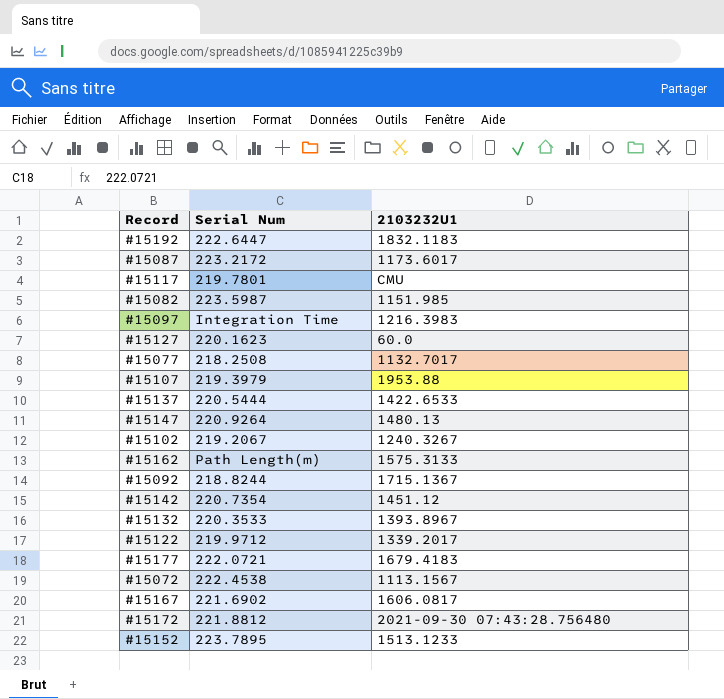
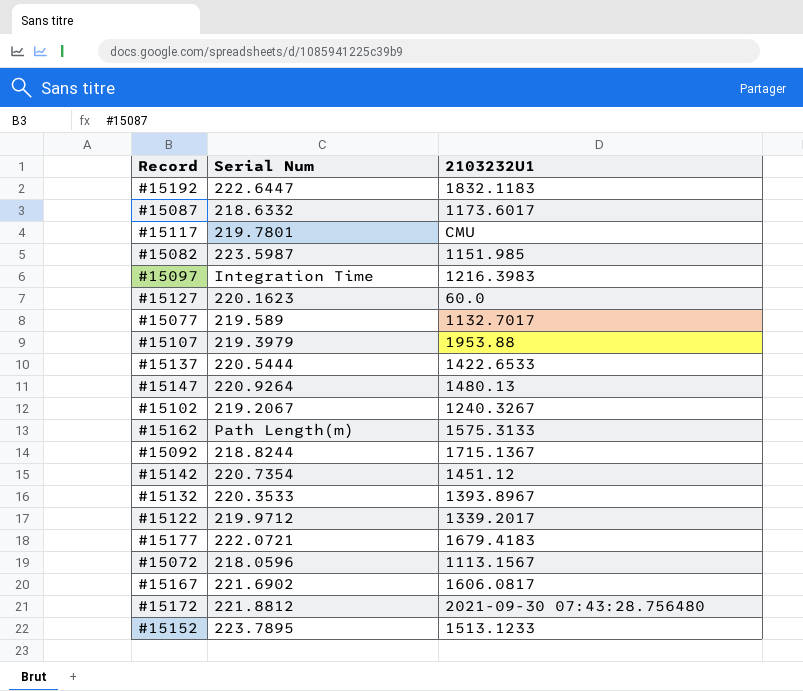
#15087 | Serial Num: 223.2172 -> 218.6332
#15077 | Serial Num: 218.2508 -> 219.589
#15072 | Serial Num: 222.4538 -> 218.0596

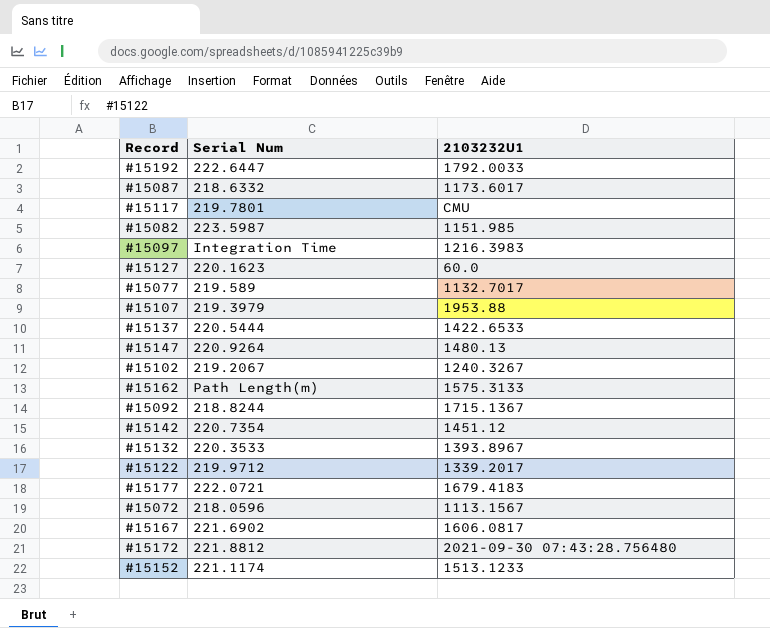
#15192 | 2103232U1: 1832.1183 -> 1792.0033
#15152 | Serial Num: 223.7895 -> 221.1174

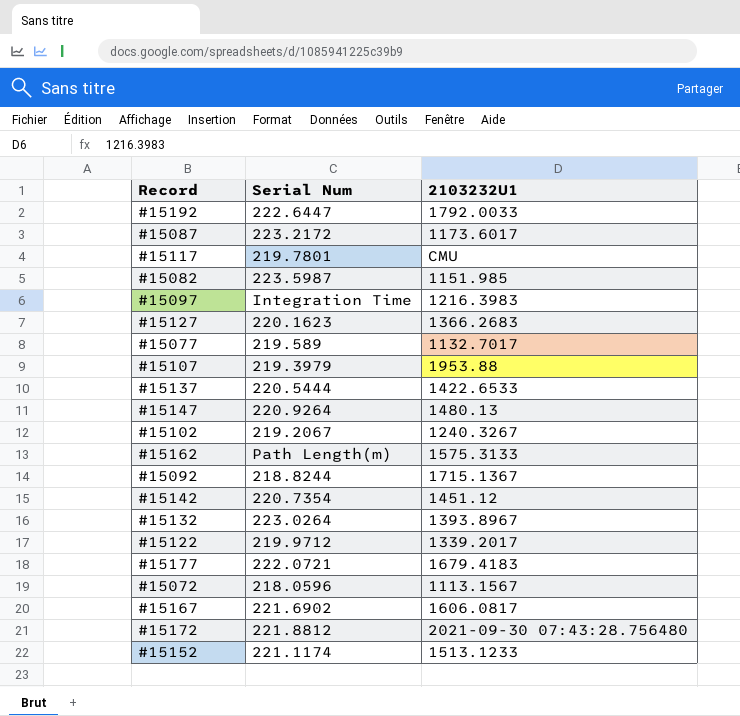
#15087 | Serial Num: 218.6332 -> 223.2172
#15127 | 2103232U1: 60.0 -> 1366.2683
#15132 | Serial Num: 220.3533 -> 223.0264

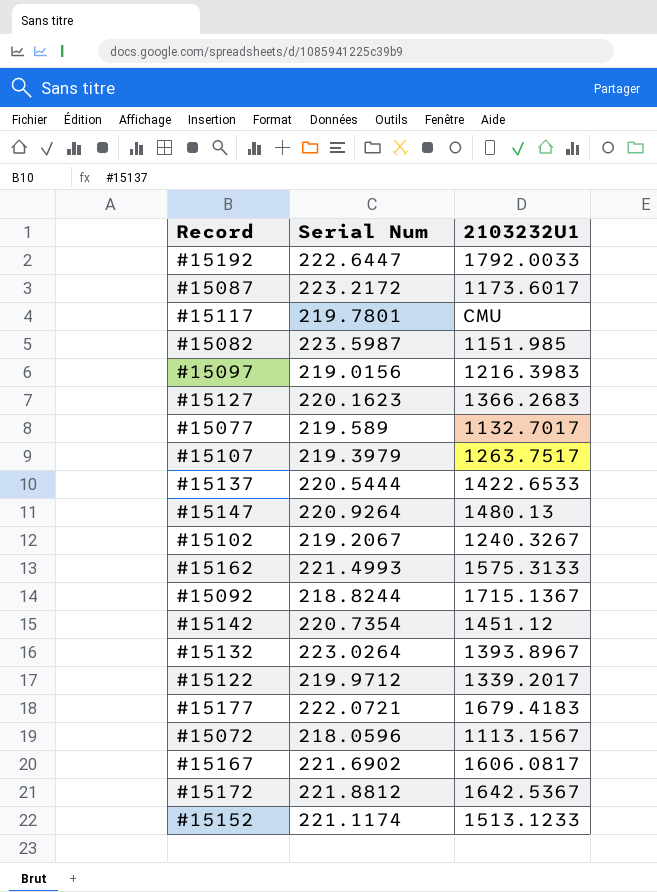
#15097 | Serial Num: Integration Time -> 219.0156
#15107 | 2103232U1: 1953.88 -> 1263.7517
#15162 | Serial Num: Path Length(m) -> 221.4993
#15172 | 2103232U1: 2021-09-30 07:43:28.756480 -> 1642.5367

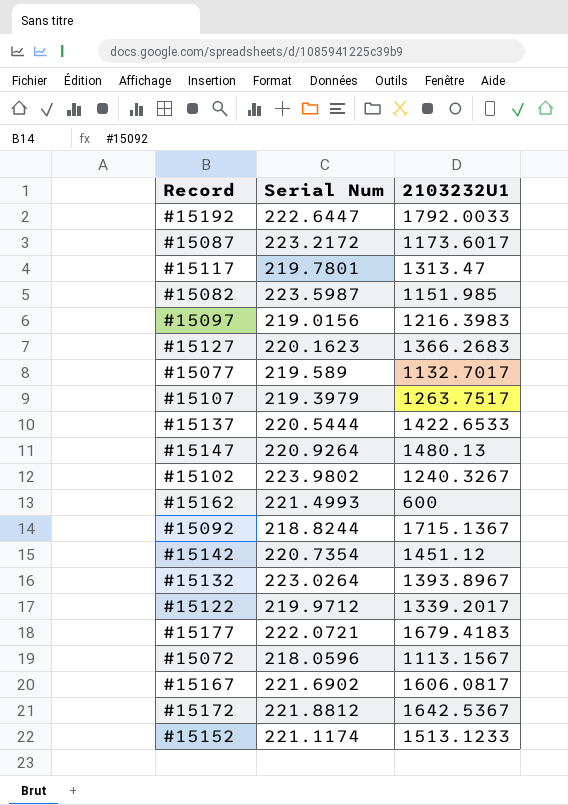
#15117 | 2103232U1: CMU -> 1313.47
#15102 | Serial Num: 219.2067 -> 223.9802
#15162 | 2103232U1: 1575.3133 -> 600

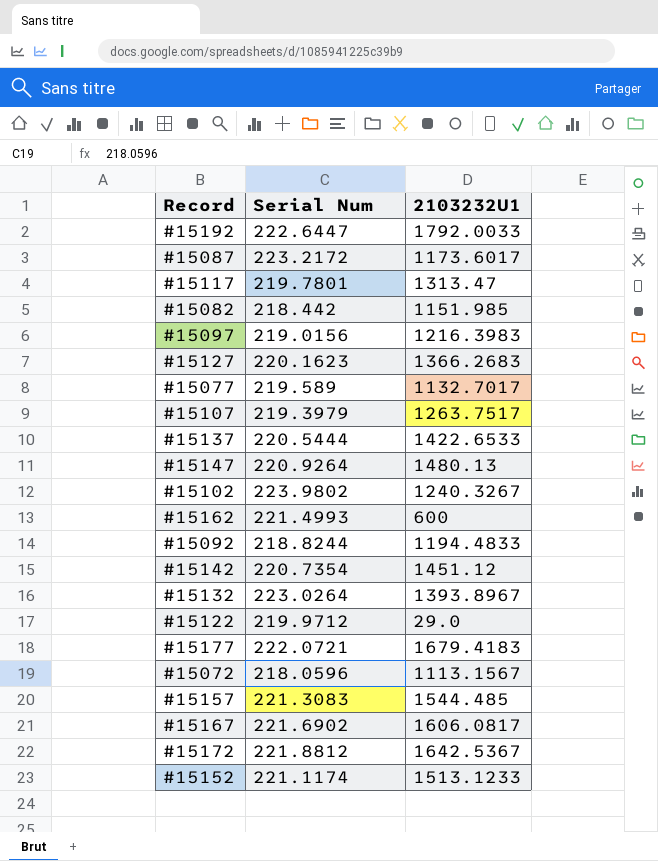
#15082 | Serial Num: 223.5987 -> 218.442
#15092 | 2103232U1: 1715.1367 -> 1194.4833
#15122 | 2103232U1: 1339.2017 -> 29.0
row #15157: none -> 221.3083 | 1544.485

